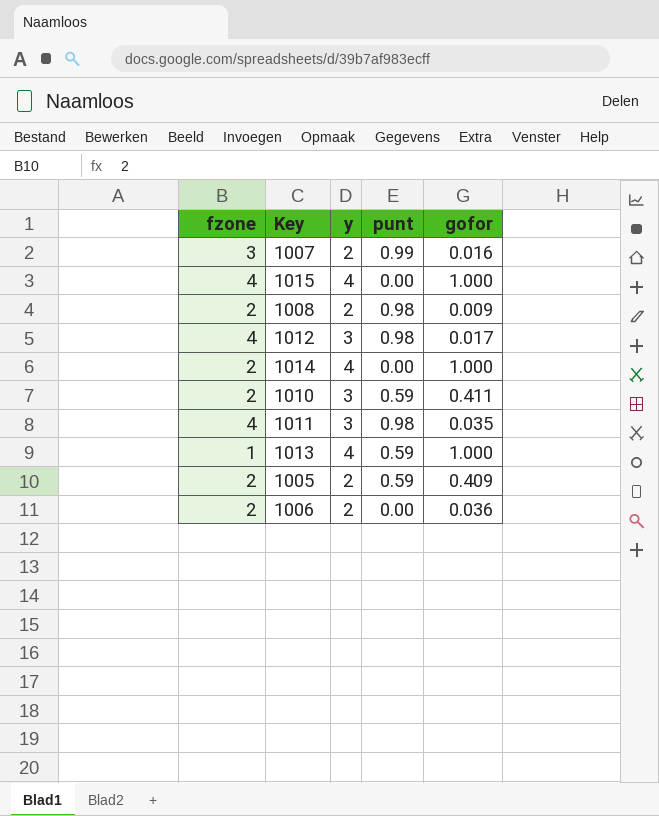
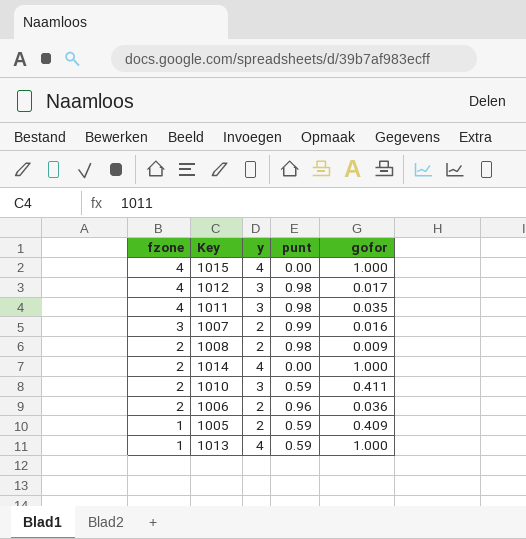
row order: none -> fzone descending
1006 | punt: 0.00 -> 0.96
1005 | fzone: 2 -> 1

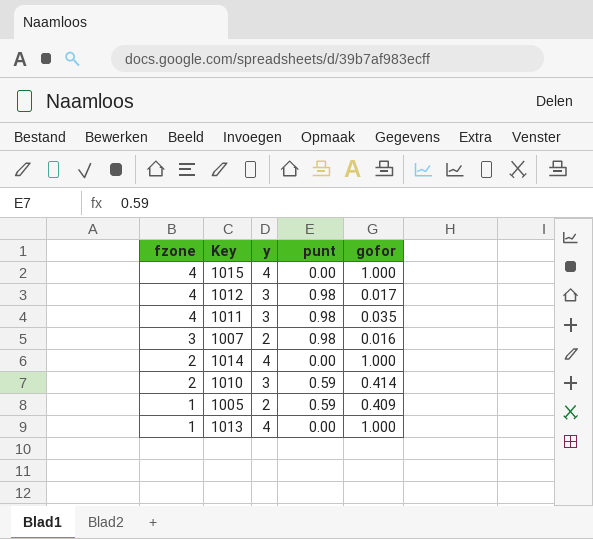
row 1008: 2 | 2 | 0.98 | 0.009 -> none
row 1006: 2 | 2 | 0.96 | 0.036 -> none
1007 | punt: 0.99 -> 0.98
1010 | gofor: 0.411 -> 0.414
1013 | punt: 0.59 -> 0.00

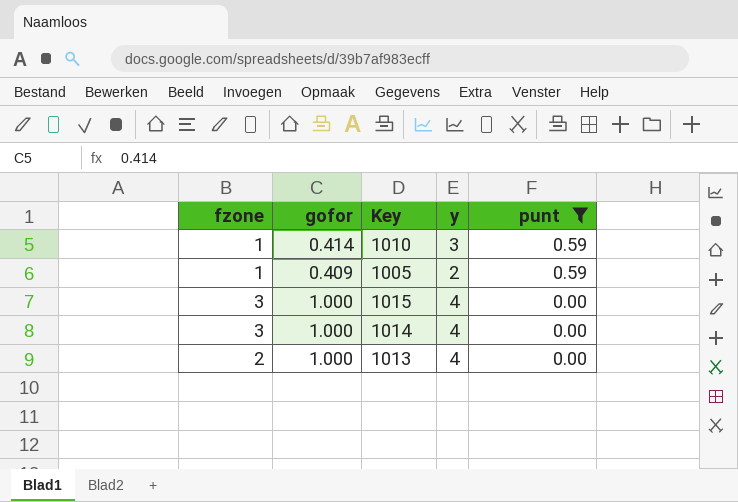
filter: none -> punt != 0.98
row order: fzone descending -> punt descending
column gofor | position: 5 -> 2
1010 | fzone: 2 -> 1
1015 | fzone: 4 -> 3
1014 | fzone: 2 -> 3
1013 | fzone: 1 -> 2

